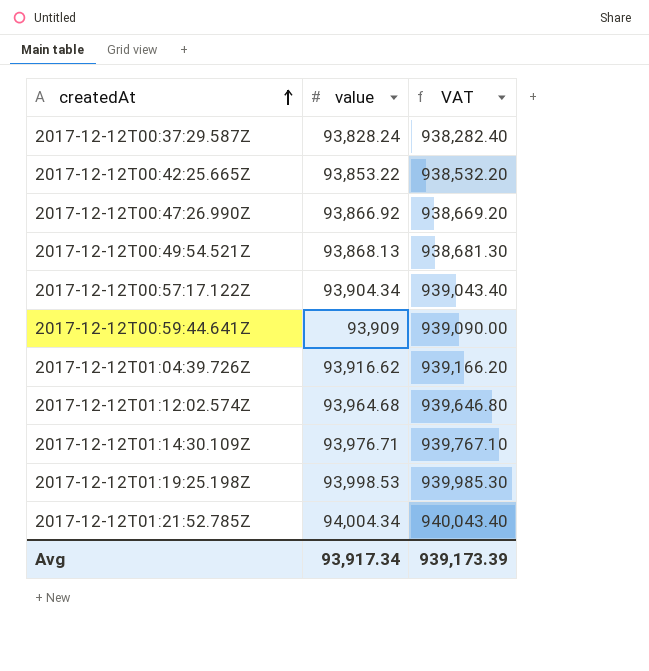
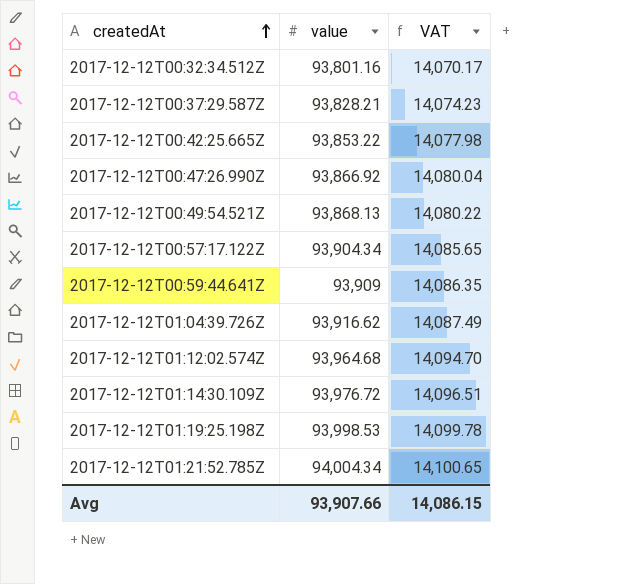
column VAT | formula: [value] * 10 -> [value] * 0.15
row 2017-12-12T00:32:34.512Z: none -> 93,801.16 | 14,070.17
2017-12-12T00:37:29.587Z | value: 93,828.24 -> 93,828.21
2017-12-12T01:14:30.109Z | value: 93,976.71 -> 93,976.72
Avg | value: 93,917.34 -> 93,907.66
Avg | VAT: 939,173.39 -> 14,086.15

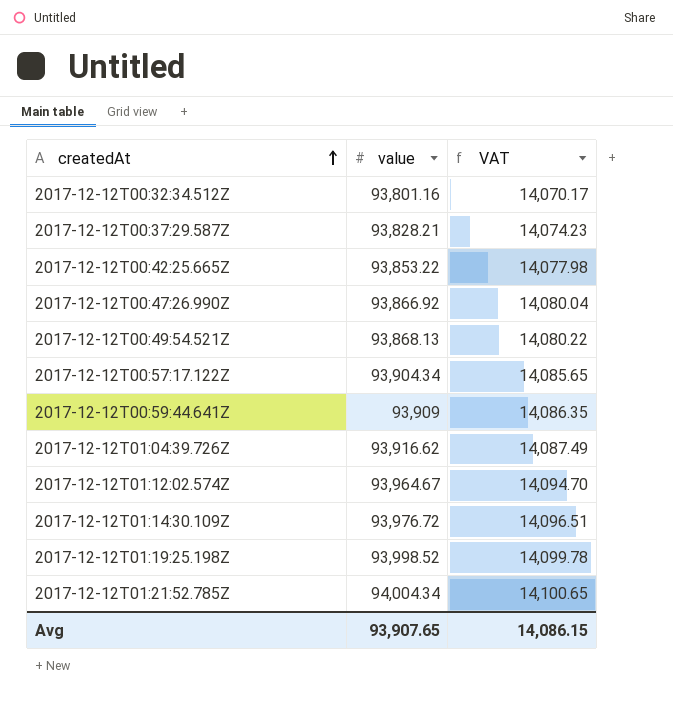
2017-12-12T01:12:02.574Z | value: 93,964.68 -> 93,964.67
2017-12-12T01:19:25.198Z | value: 93,998.53 -> 93,998.52
Avg | value: 93,907.66 -> 93,907.65

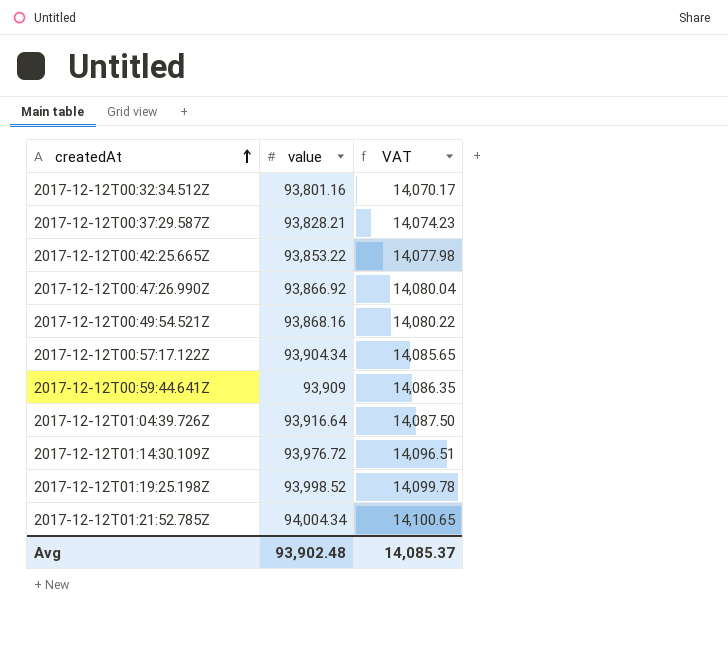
row 2017-12-12T01:12:02.574Z: 93,964.67 | 14,094.70 -> none
2017-12-12T00:49:54.521Z | value: 93,868.13 -> 93,868.16
2017-12-12T01:04:39.726Z | value: 93,916.62 -> 93,916.64
2017-12-12T01:04:39.726Z | VAT: 14,087.49 -> 14,087.50
Avg | value: 93,907.65 -> 93,902.48
Avg | VAT: 14,086.15 -> 14,085.37

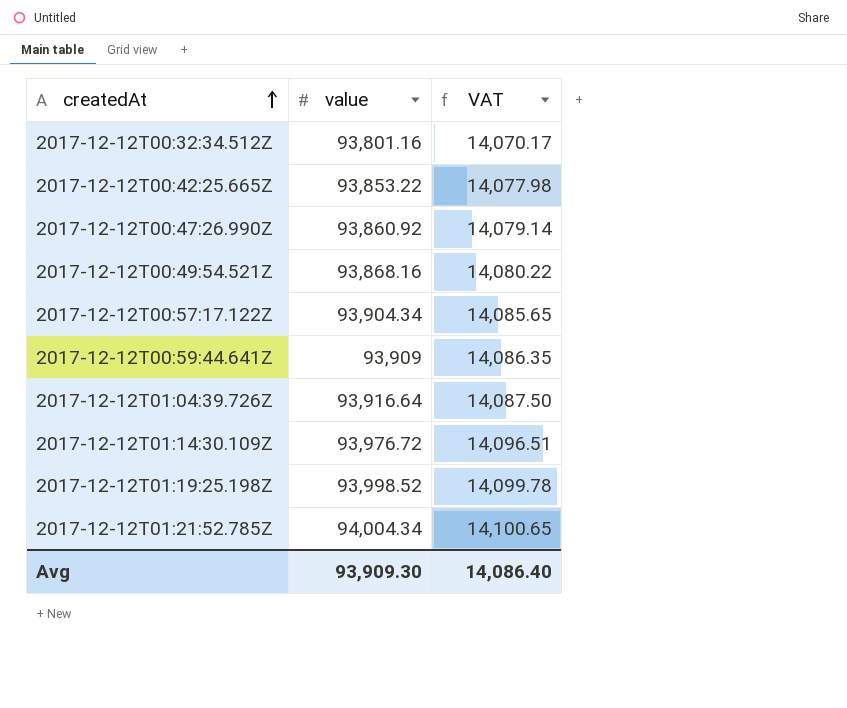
row 2017-12-12T00:37:29.587Z: 93,828.21 | 14,074.23 -> none
2017-12-12T00:47:26.990Z | value: 93,866.92 -> 93,860.92
2017-12-12T00:47:26.990Z | VAT: 14,080.04 -> 14,079.14
Avg | value: 93,902.48 -> 93,909.30
Avg | VAT: 14,085.37 -> 14,086.40

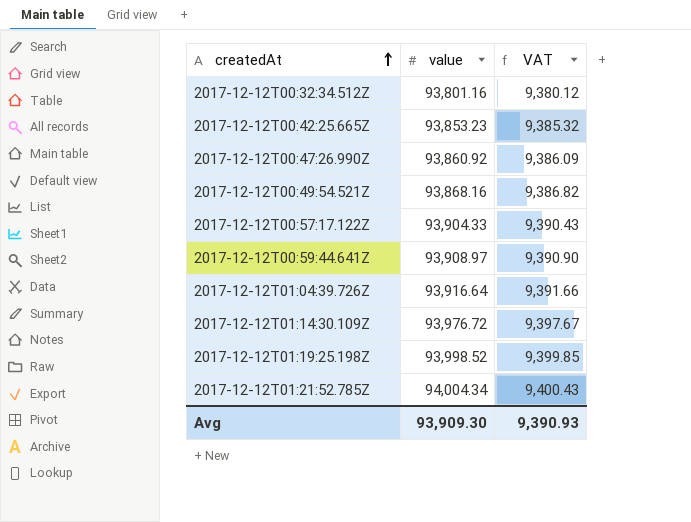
column VAT | formula: [value] * 0.15 -> [value] * 0.1
2017-12-12T00:42:25.665Z | value: 93,853.22 -> 93,853.23
2017-12-12T00:57:17.122Z | value: 93,904.34 -> 93,904.33
2017-12-12T00:59:44.641Z | value: 93,909 -> 93,908.97
Avg | VAT: 14,086.40 -> 9,390.93

